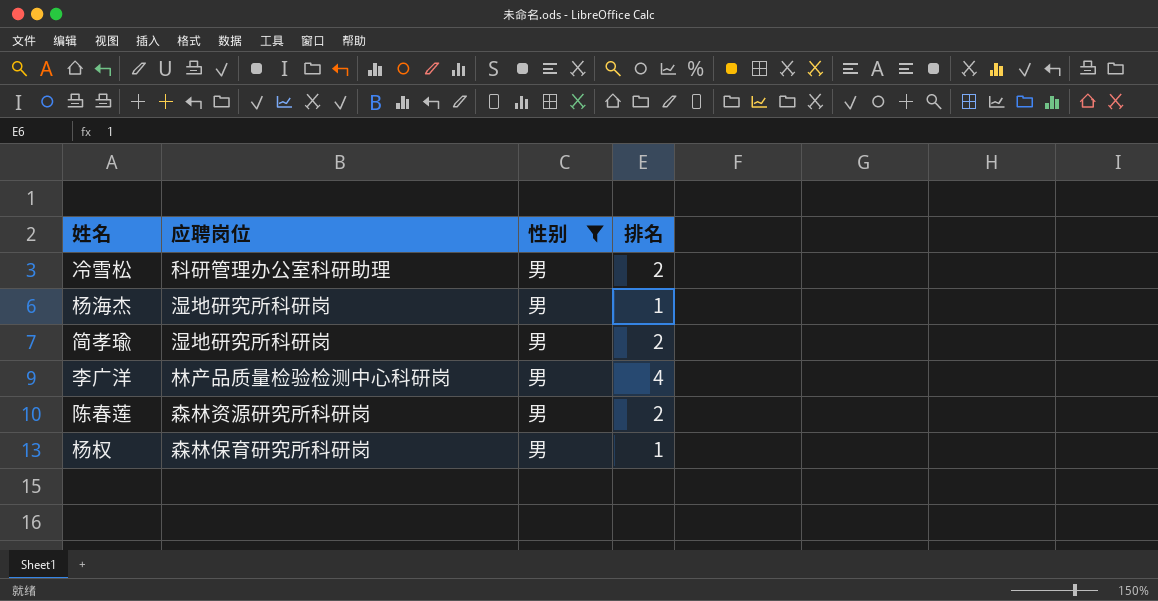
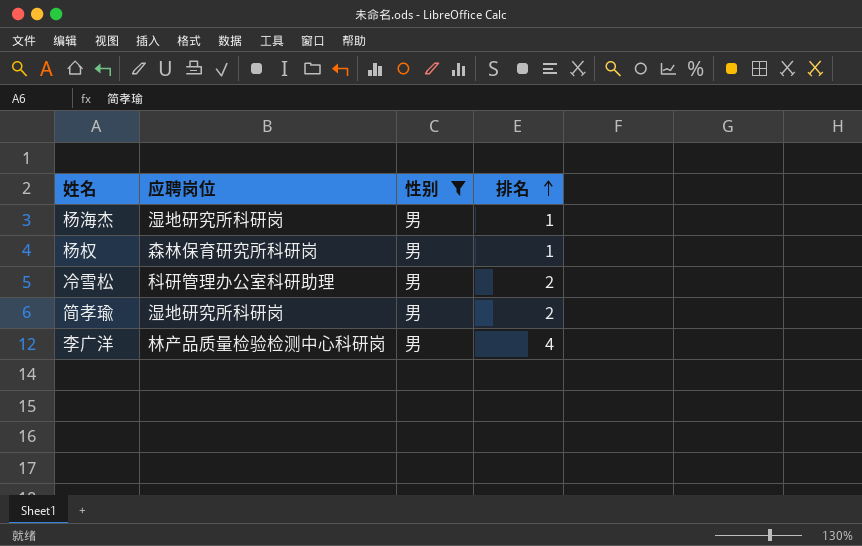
row order: none -> 排名 ascending
row 陈春莲: 森林资源研究所科研岗 | 男 | 2 -> none

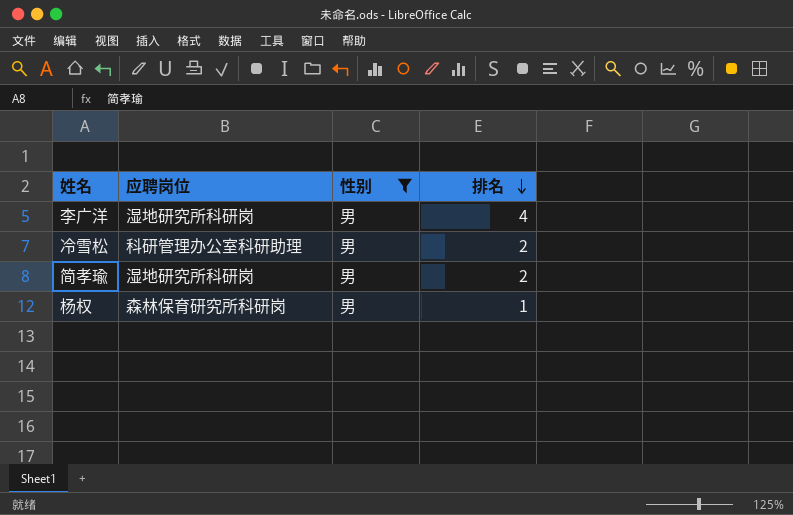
row order: 排名 ascending -> 排名 descending
row 杨海杰: 湿地研究所科研岗 | 男 | 1 -> none
李广洋 | 应聘岗位: 林产品质量检验检测中心科研岗 -> 湿地研究所科研岗

